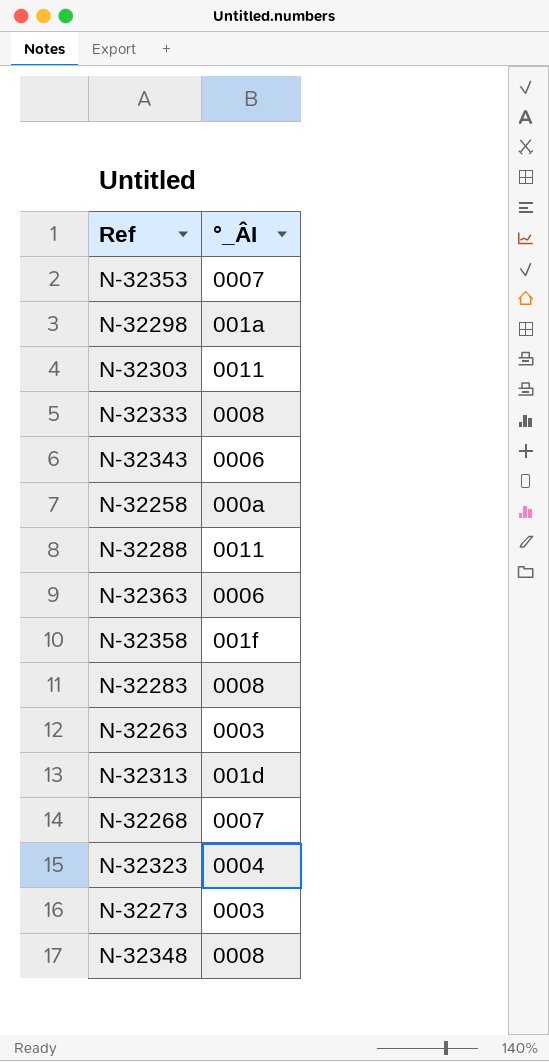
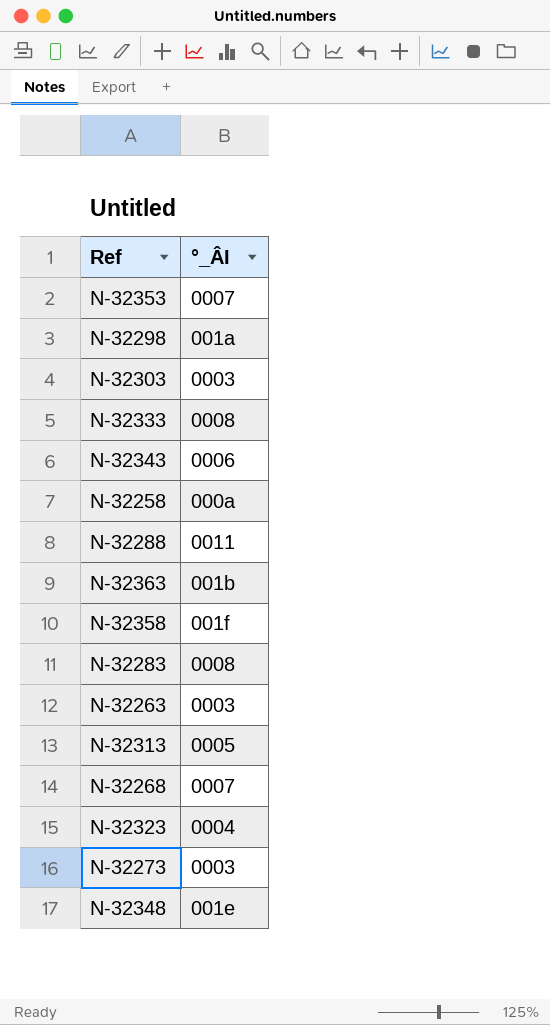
N-32303 | °_ÂI: 0011 -> 0003
N-32363 | °_ÂI: 0006 -> 001b
N-32313 | °_ÂI: 001d -> 0005
N-32348 | °_ÂI: 0008 -> 001e

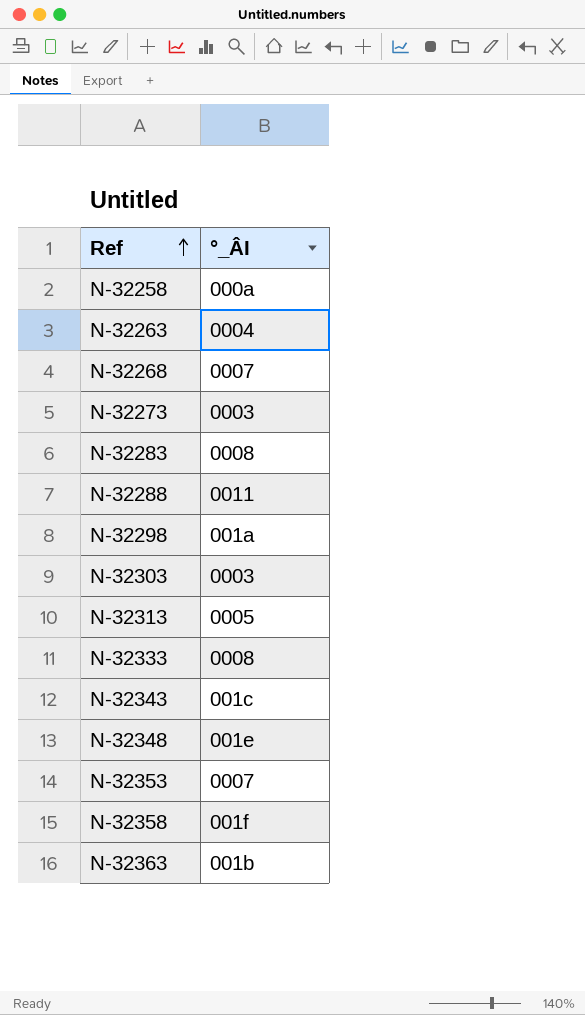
row order: none -> Ref ascending
row N-32323: 0004 -> none
N-32263 | °_ÂI: 0003 -> 0004
N-32343 | °_ÂI: 0006 -> 001c

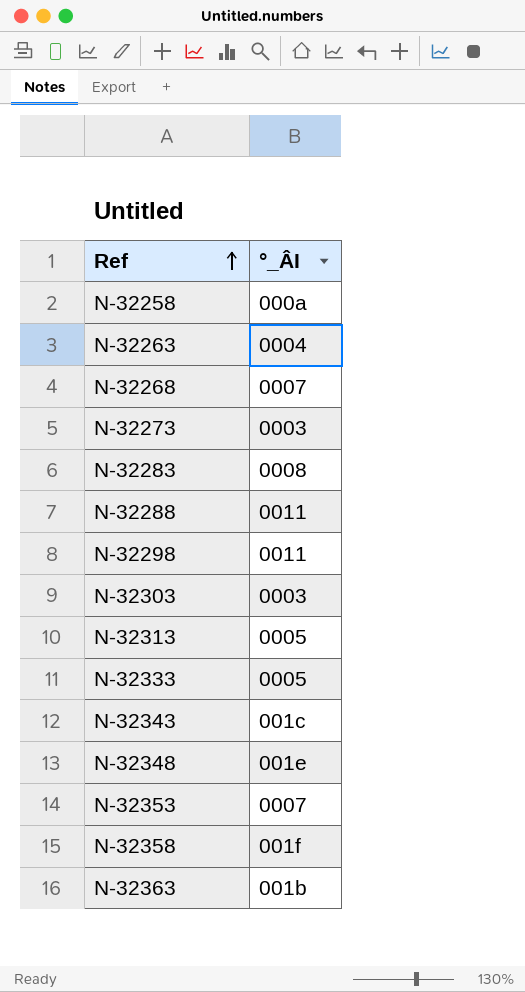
N-32298 | °_ÂI: 001a -> 0011
N-32333 | °_ÂI: 0008 -> 0005

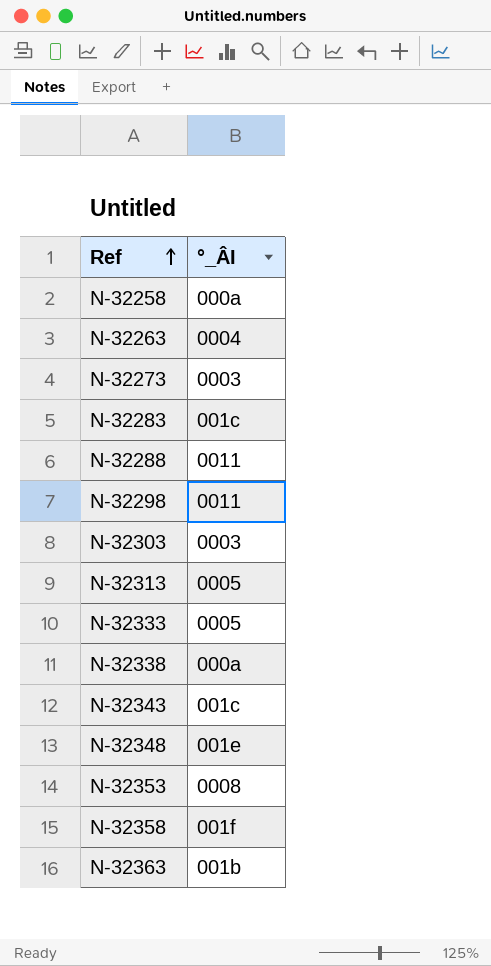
row N-32268: 0007 -> none
N-32283 | °_ÂI: 0008 -> 001c
row N-32338: none -> 000a
N-32353 | °_ÂI: 0007 -> 0008

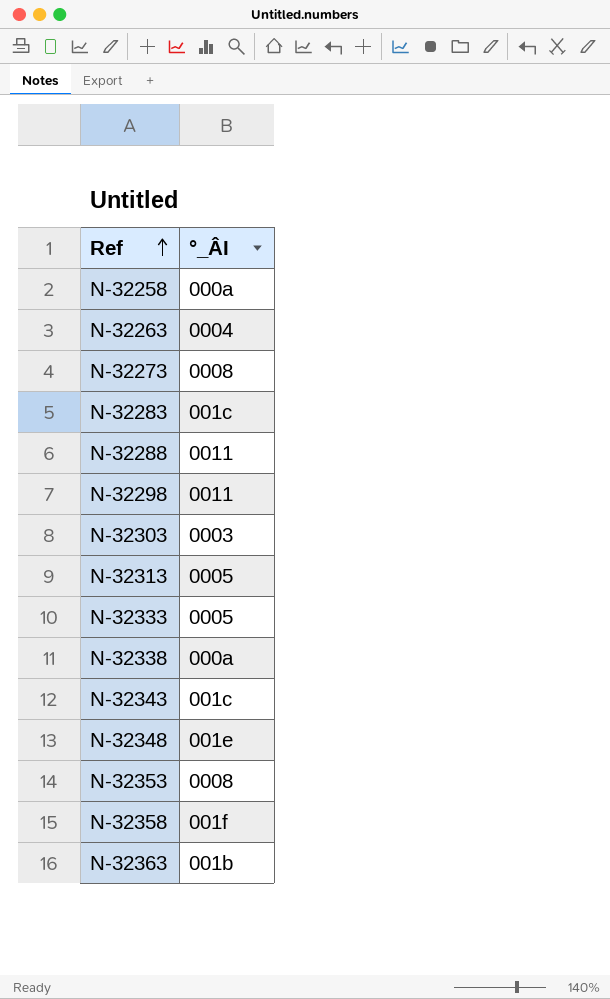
N-32273 | °_ÂI: 0003 -> 0008

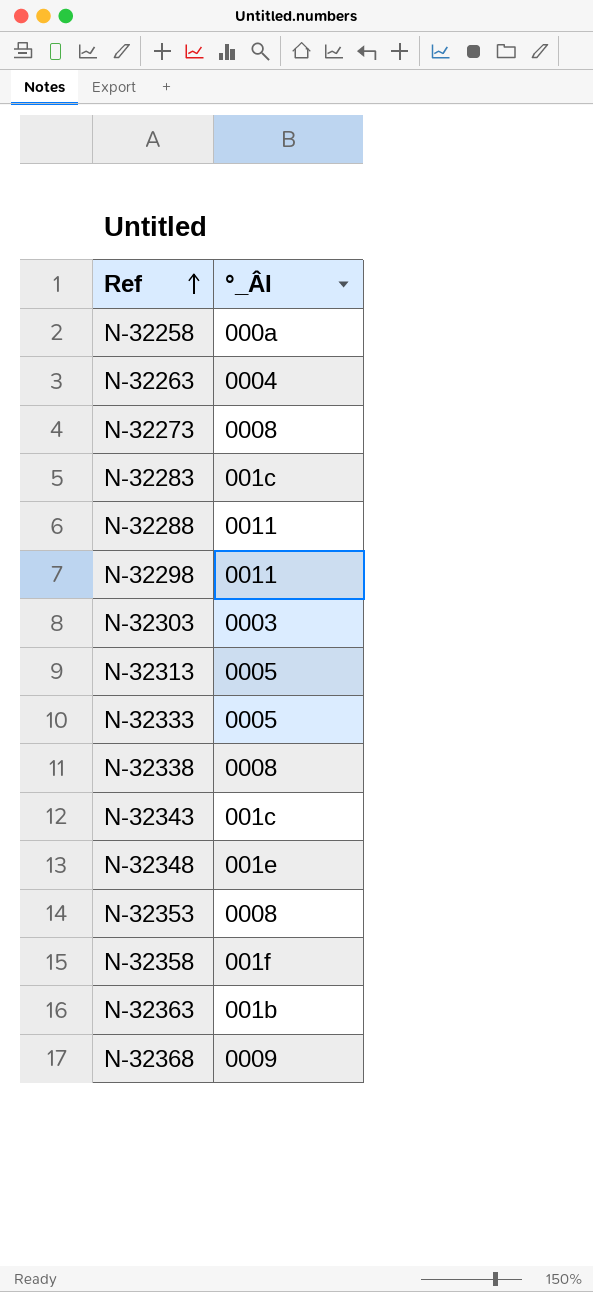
N-32338 | °_ÂI: 000a -> 0008
row N-32368: none -> 0009

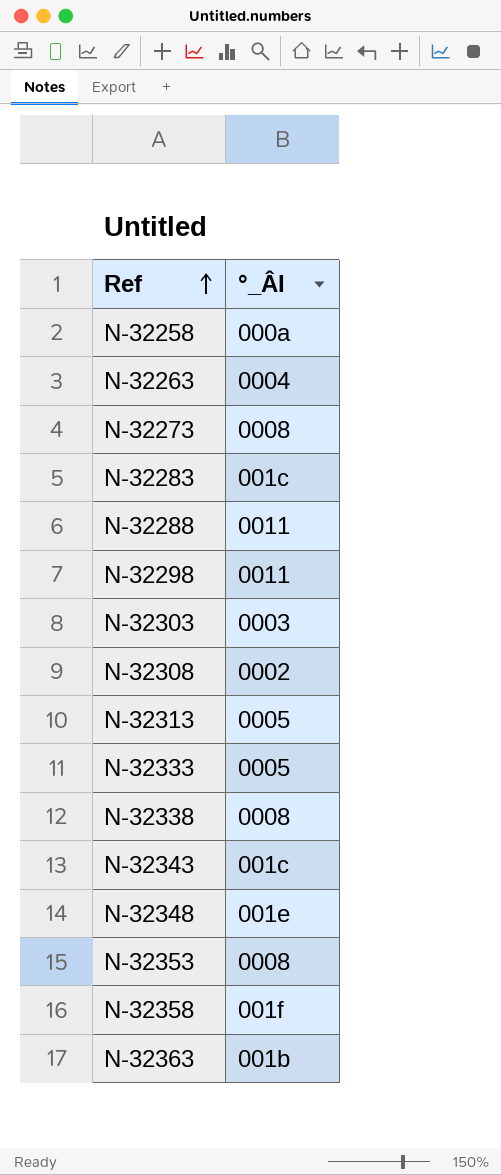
row N-32368: 0009 -> none
row N-32308: none -> 0002

